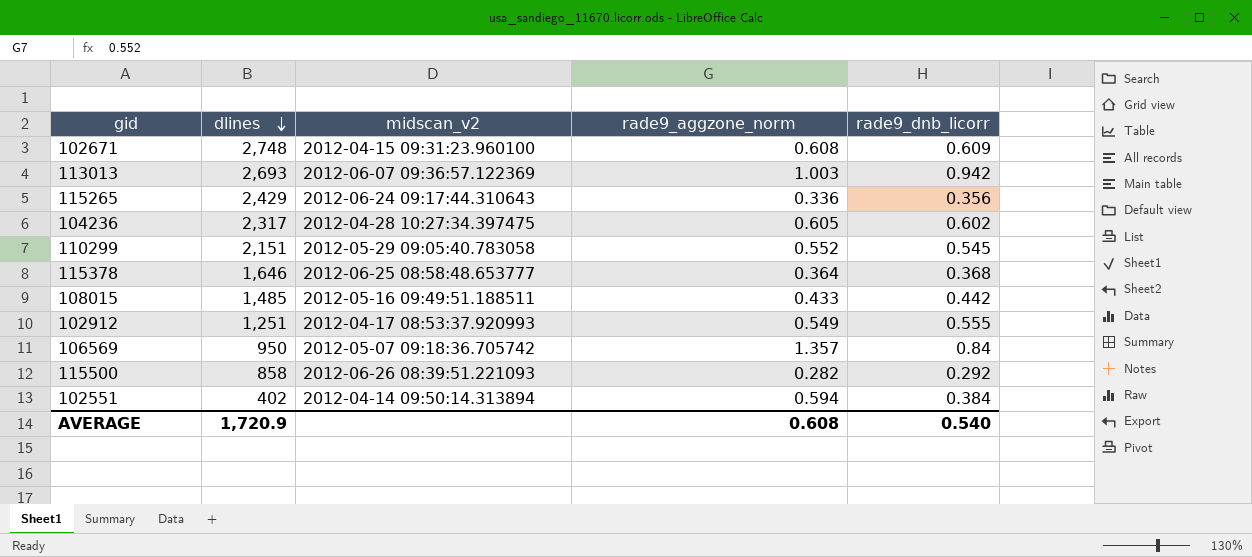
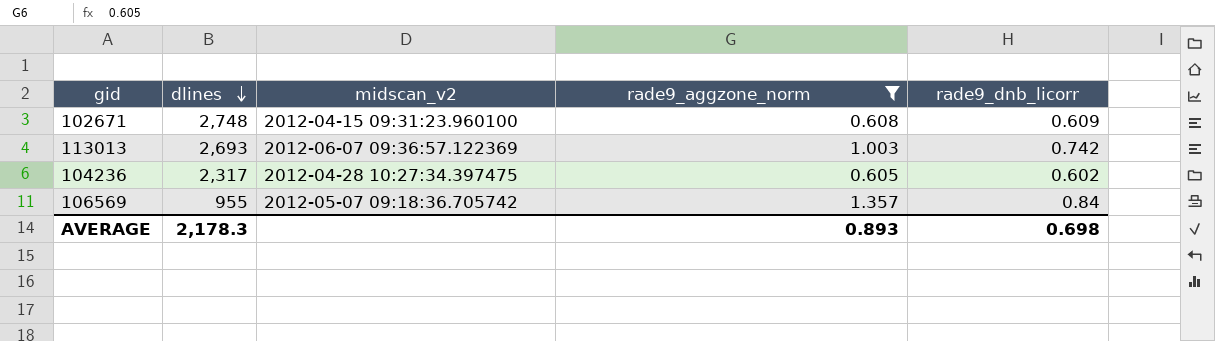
filter: none -> rade9_aggzone_norm >= 0.605
113013 | rade9_dnb_licorr: 0.942 -> 0.742
106569 | dlines: 950 -> 955
AVERAGE | dlines: 1,720.9 -> 2,178.3
AVERAGE | rade9_aggzone_norm: 0.608 -> 0.893
AVERAGE | rade9_dnb_licorr: 0.540 -> 0.698

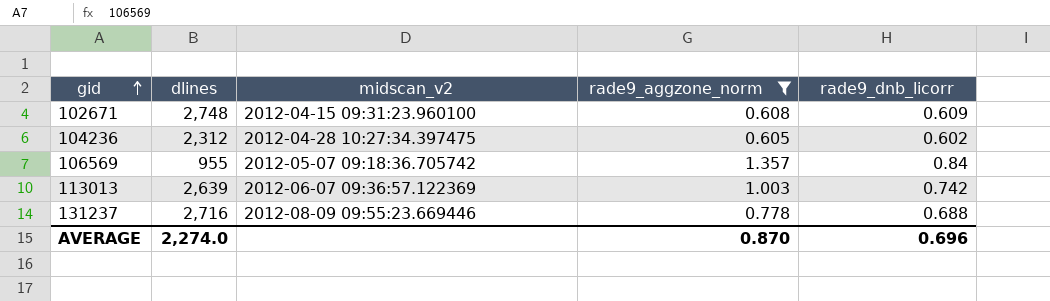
row order: dlines descending -> gid ascending
104236 | dlines: 2,317 -> 2,312
113013 | dlines: 2,693 -> 2,639
row 131237: none -> 2,716 | 2012-08-09 09:55:23.669446 | 0.778 | 0.688
AVERAGE | dlines: 2,178.3 -> 2,274.0
AVERAGE | rade9_aggzone_norm: 0.893 -> 0.870
AVERAGE | rade9_dnb_licorr: 0.698 -> 0.696

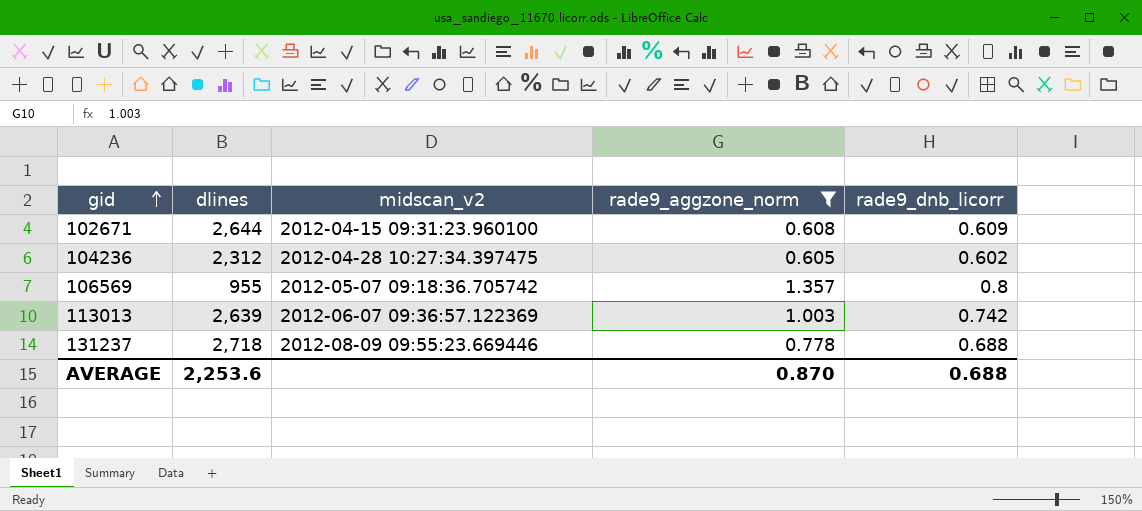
102671 | dlines: 2,748 -> 2,644
106569 | rade9_dnb_licorr: 0.84 -> 0.8
131237 | dlines: 2,716 -> 2,718
AVERAGE | dlines: 2,274.0 -> 2,253.6
AVERAGE | rade9_dnb_licorr: 0.696 -> 0.688

